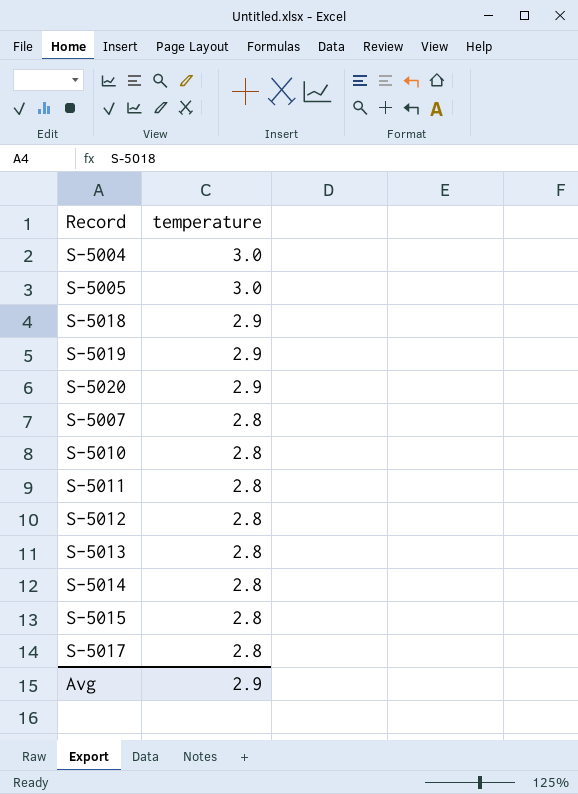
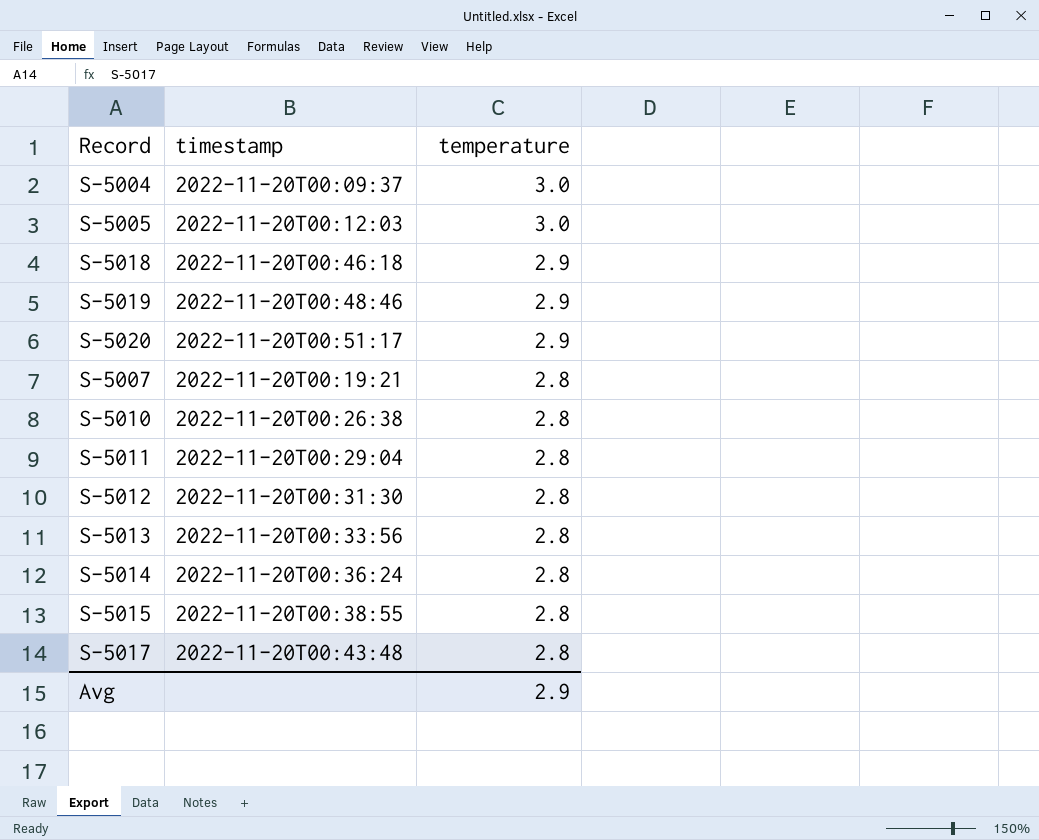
column timestamp | position: none -> 2

